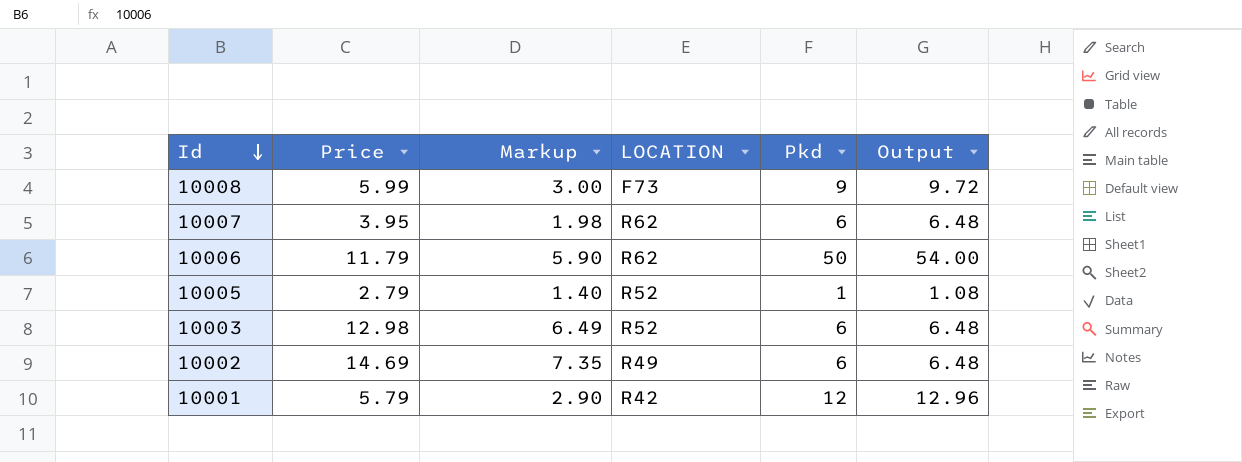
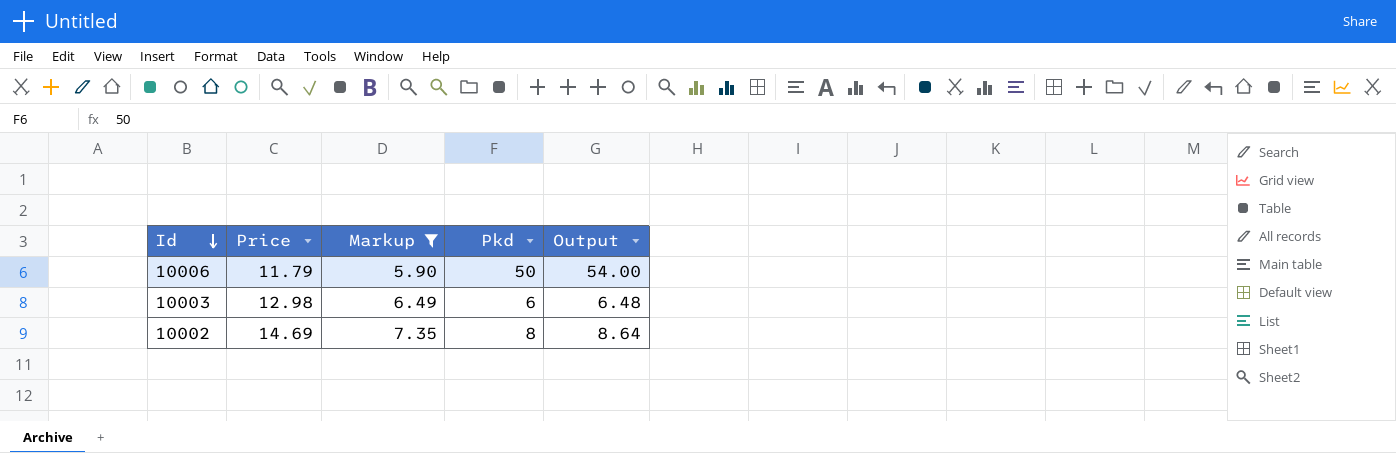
filter: none -> Markup >= 5.90
column LOCATION | position: 4 -> none
10002 | Pkd: 6 -> 8
10002 | Output: 6.48 -> 8.64

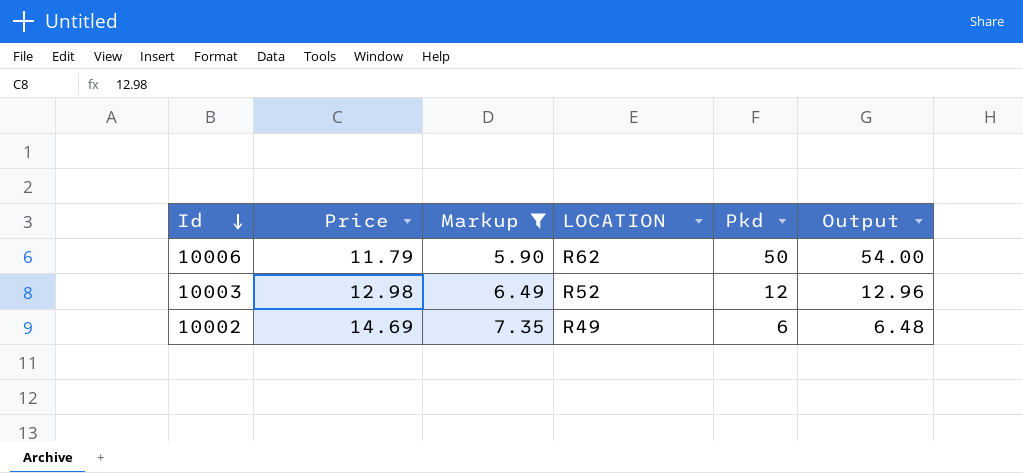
column LOCATION | position: none -> 4
10003 | Pkd: 6 -> 12
10003 | Output: 6.48 -> 12.96
10002 | Pkd: 8 -> 6
10002 | Output: 8.64 -> 6.48

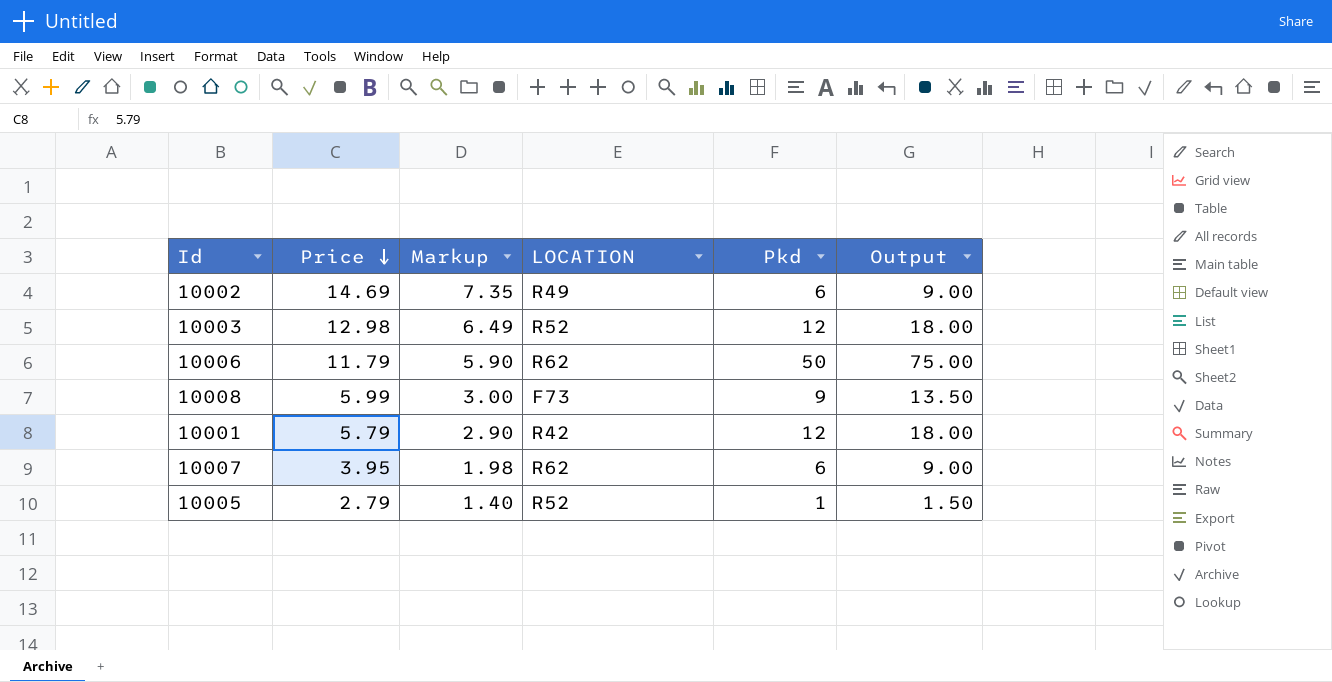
filter: Markup >= 5.90 -> none
row order: Id descending -> Price descending
column Output | formula: [Pkd] * 1.08 -> [Pkd] * 1.5

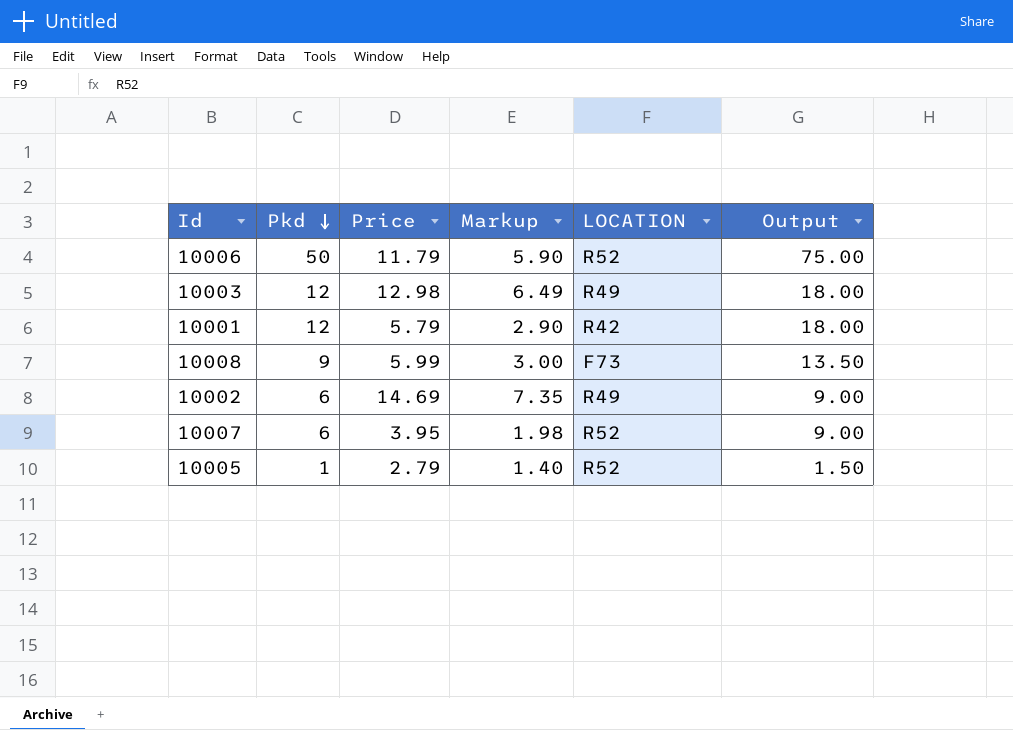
row order: Price descending -> Pkd descending
column Pkd | position: 5 -> 2
10006 | LOCATION: R62 -> R52
10003 | LOCATION: R52 -> R49
10007 | LOCATION: R62 -> R52

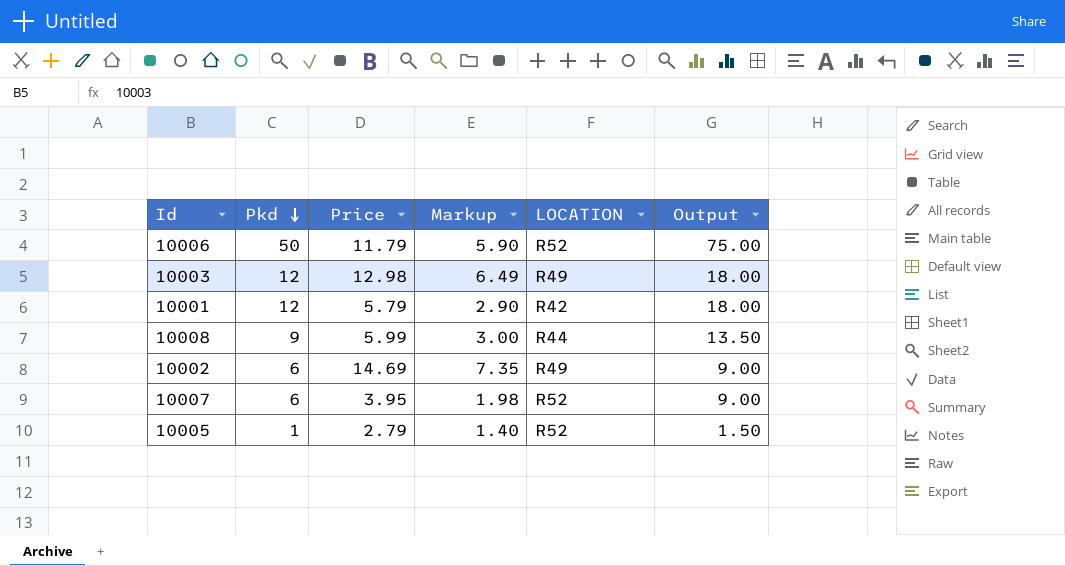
10008 | LOCATION: F73 -> R44

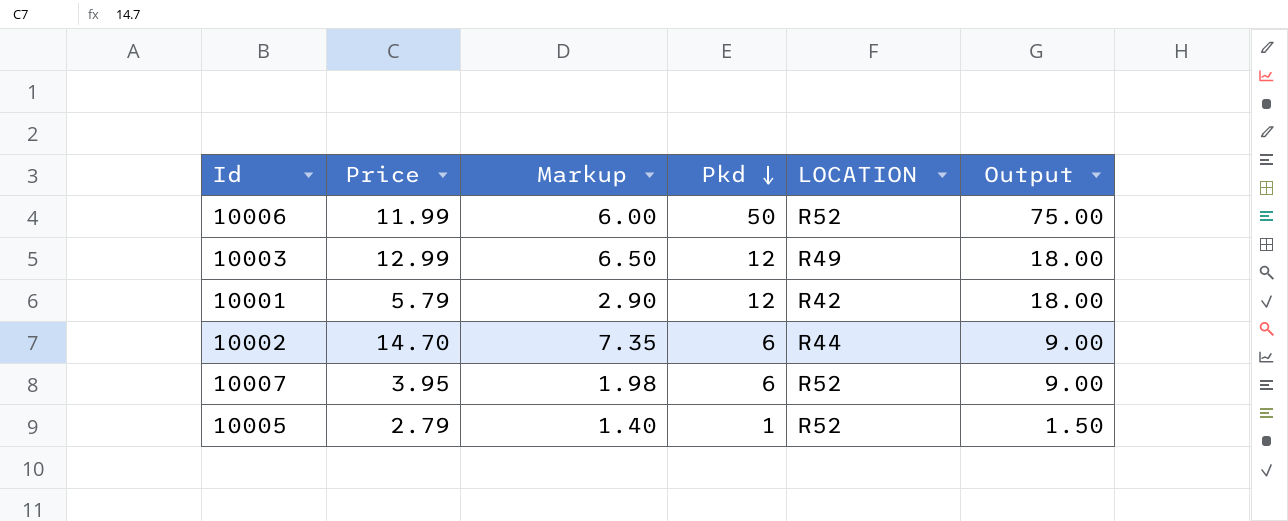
column Pkd | position: 2 -> 4
row 10008: 9 | 5.99 | 3.00 | R44 | 13.50 -> none
10006 | Price: 11.79 -> 11.99
10006 | Markup: 5.90 -> 6.00
10003 | Price: 12.98 -> 12.99
10003 | Markup: 6.49 -> 6.50
10002 | Price: 14.69 -> 14.70
10002 | LOCATION: R49 -> R44

